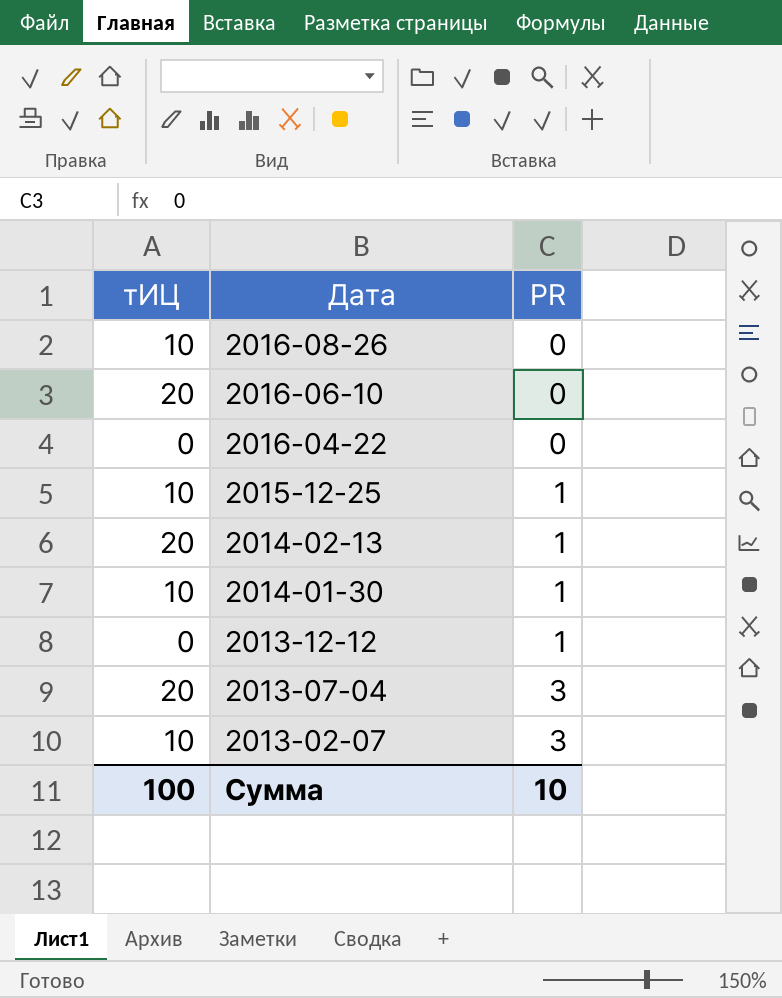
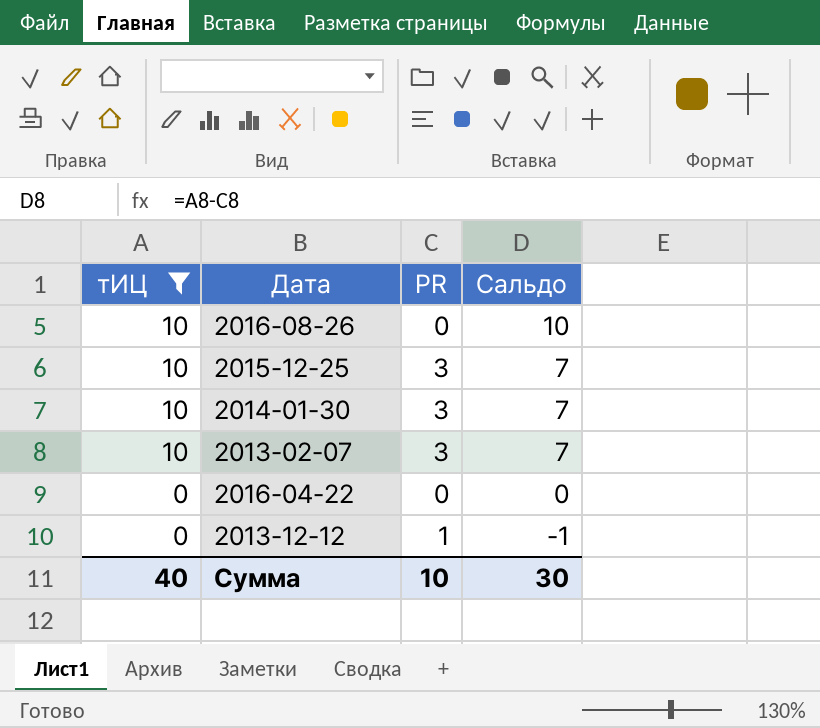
filter: none -> тИЦ != 20
row order: Дата descending -> тИЦ descending
column Сальдо | formula: none -> [тИЦ] - [PR]
2015-12-25 | PR: 1 -> 3
2014-01-30 | PR: 1 -> 3
Сумма | тИЦ: 100 -> 40

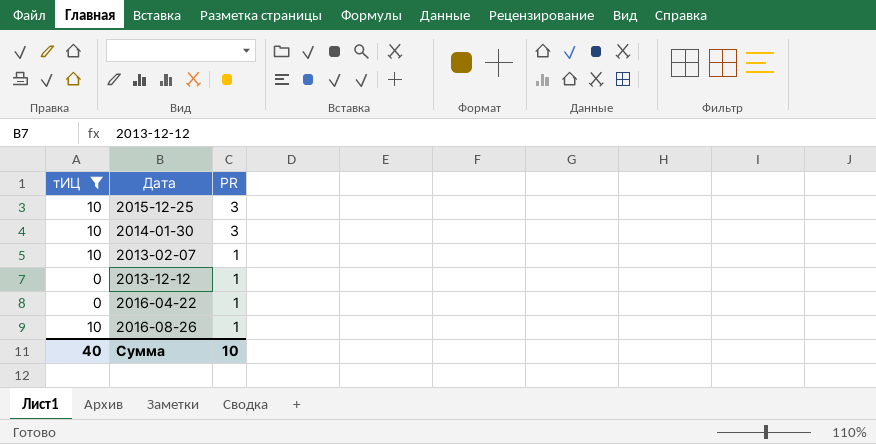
row order: тИЦ descending -> PR descending
column Сальдо | formula: [тИЦ] - [PR] -> none
2013-02-07 | PR: 3 -> 1
2016-04-22 | PR: 0 -> 1
2016-08-26 | PR: 0 -> 1

